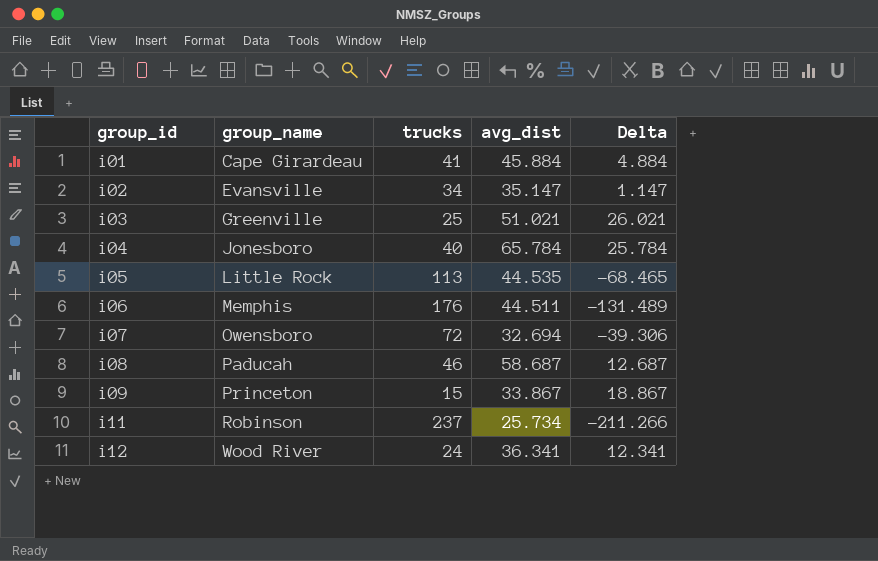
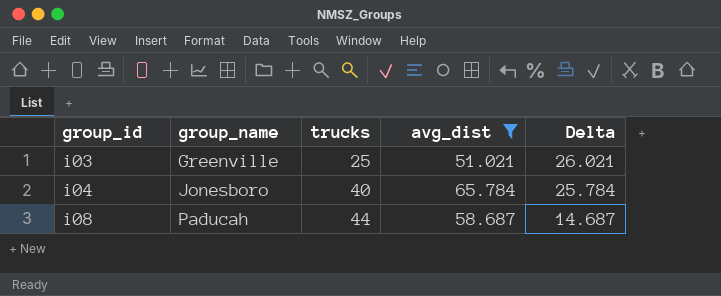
filter: none -> avg_dist >= 51.021
i08 | trucks: 46 -> 44
i08 | Delta: 12.687 -> 14.687

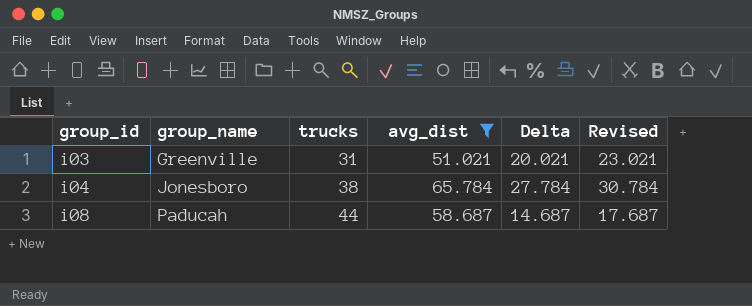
column Revised | formula: none -> [Delta] + 3
i03 | trucks: 25 -> 31
i03 | Delta: 26.021 -> 20.021
i04 | trucks: 40 -> 38
i04 | Delta: 25.784 -> 27.784

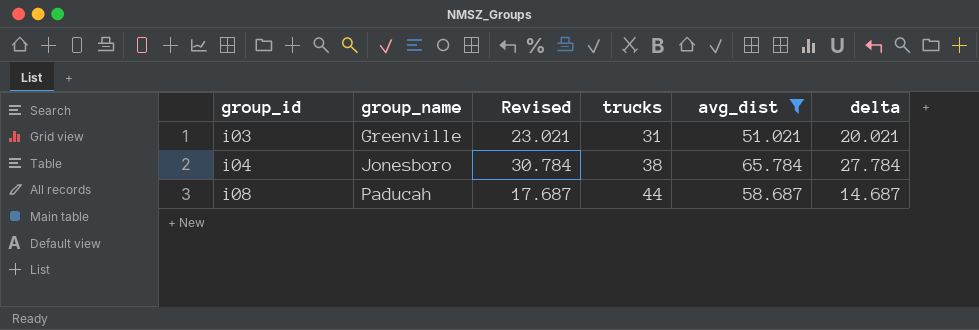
column Revised | position: 6 -> 3
column name: Delta -> delta

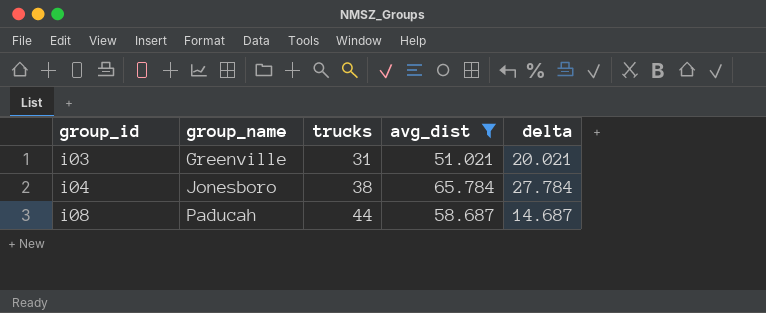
column Revised | formula: [delta] + 3 -> none

